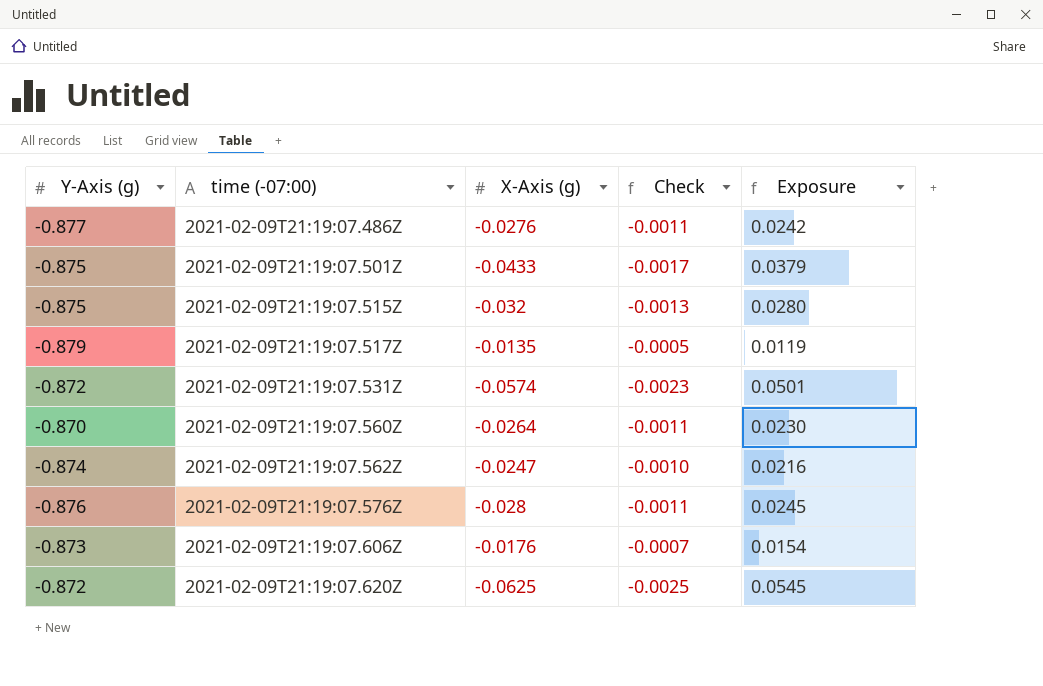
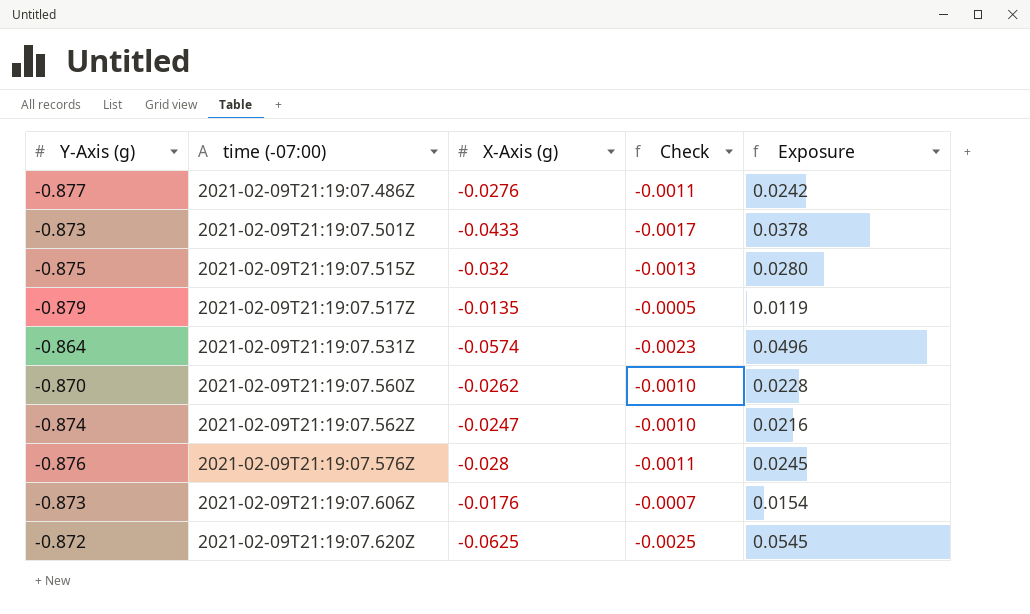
2021-02-09T21:19:07.501Z | Y-Axis (g): -0.875 -> -0.873
2021-02-09T21:19:07.501Z | Exposure: 0.0379 -> 0.0378
2021-02-09T21:19:07.531Z | Y-Axis (g): -0.872 -> -0.864
2021-02-09T21:19:07.531Z | Exposure: 0.0501 -> 0.0496
2021-02-09T21:19:07.560Z | X-Axis (g): -0.0264 -> -0.0262
2021-02-09T21:19:07.560Z | Check: -0.0011 -> -0.0010
2021-02-09T21:19:07.560Z | Exposure: 0.0230 -> 0.0228

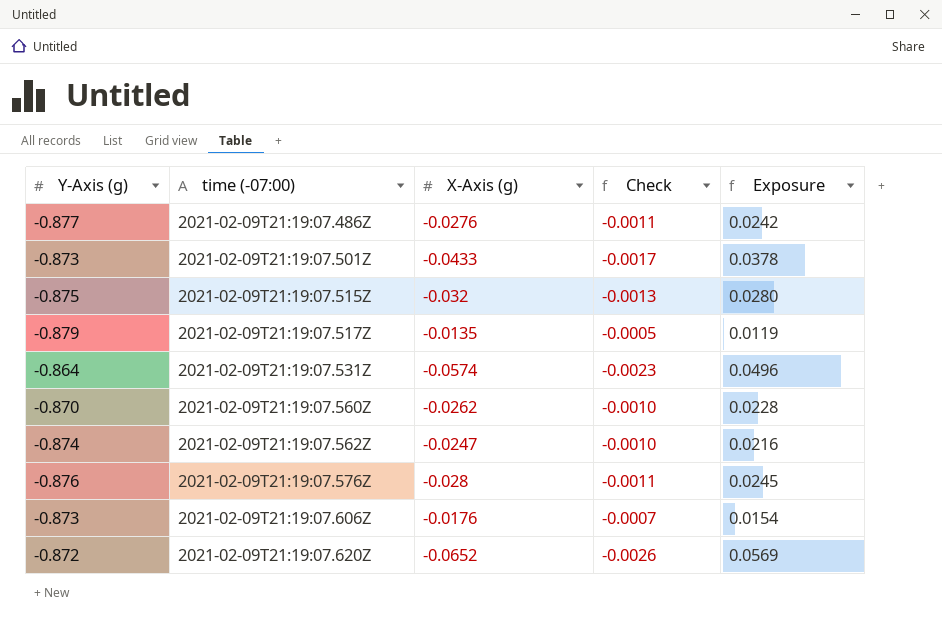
2021-02-09T21:19:07.620Z | X-Axis (g): -0.0625 -> -0.0652
2021-02-09T21:19:07.620Z | Check: -0.0025 -> -0.0026
2021-02-09T21:19:07.620Z | Exposure: 0.0545 -> 0.0569

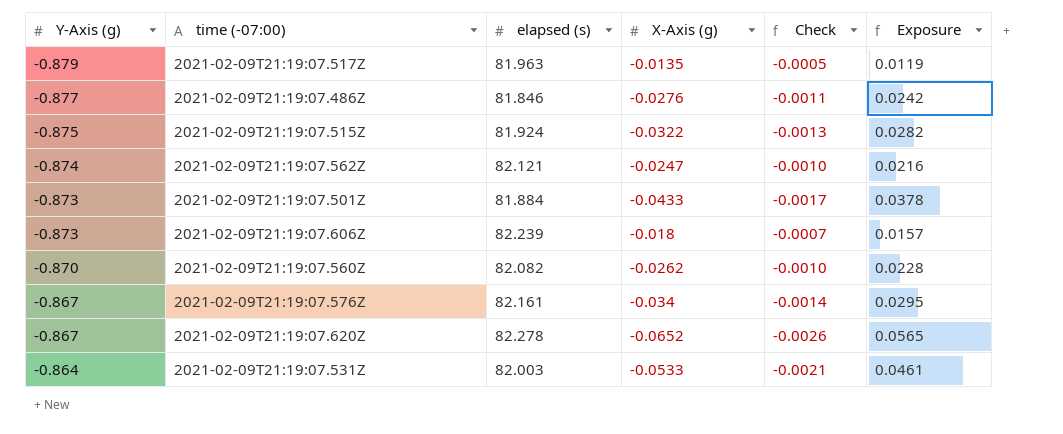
row order: time (-07:00) ascending -> Y-Axis (g) ascending
column elapsed (s) | position: none -> 3
2021-02-09T21:19:07.515Z | X-Axis (g): -0.032 -> -0.0322
2021-02-09T21:19:07.515Z | Exposure: 0.0280 -> 0.0282
2021-02-09T21:19:07.606Z | X-Axis (g): -0.0176 -> -0.018
2021-02-09T21:19:07.606Z | Exposure: 0.0154 -> 0.0157
2021-02-09T21:19:07.576Z | Y-Axis (g): -0.876 -> -0.867
2021-02-09T21:19:07.576Z | X-Axis (g): -0.028 -> -0.034
2021-02-09T21:19:07.576Z | Check: -0.0011 -> -0.0014
2021-02-09T21:19:07.576Z | Exposure: 0.0245 -> 0.0295
2021-02-09T21:19:07.620Z | Y-Axis (g): -0.872 -> -0.867
2021-02-09T21:19:07.620Z | Exposure: 0.0569 -> 0.0565
2021-02-09T21:19:07.531Z | X-Axis (g): -0.0574 -> -0.0533
2021-02-09T21:19:07.531Z | Check: -0.0023 -> -0.0021
2021-02-09T21:19:07.531Z | Exposure: 0.0496 -> 0.0461

